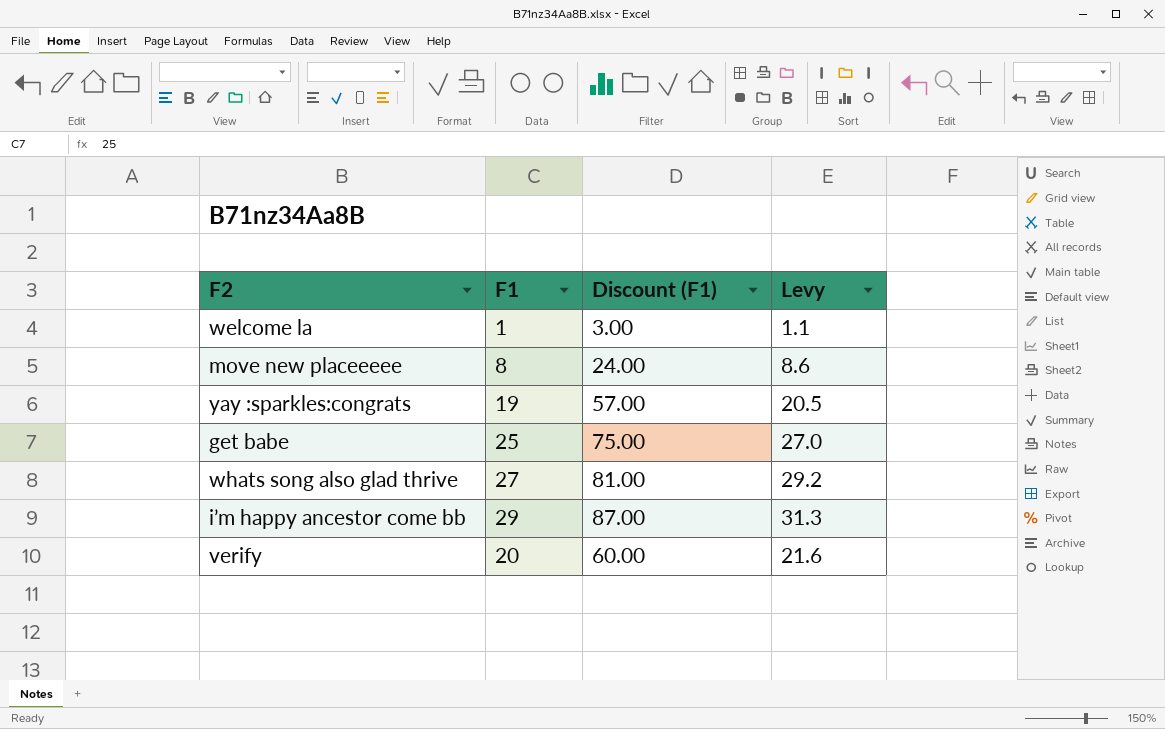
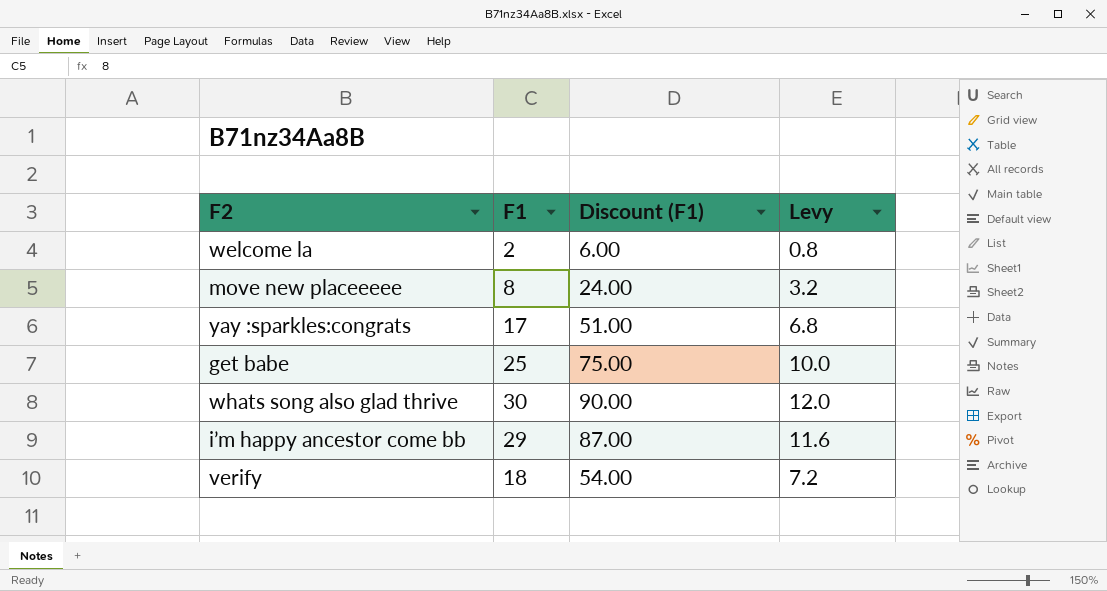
column Levy | formula: [F1] * 1.08 -> [F1] * 0.4
welcome la | F1: 1 -> 2
welcome la | Discount (F1): 3.00 -> 6.00
yay :sparkles:congrats | F1: 19 -> 17
yay :sparkles:congrats | Discount (F1): 57.00 -> 51.00
whats song also glad thrive | F1: 27 -> 30
whats song also glad thrive | Discount (F1): 81.00 -> 90.00
verify | F1: 20 -> 18
verify | Discount (F1): 60.00 -> 54.00

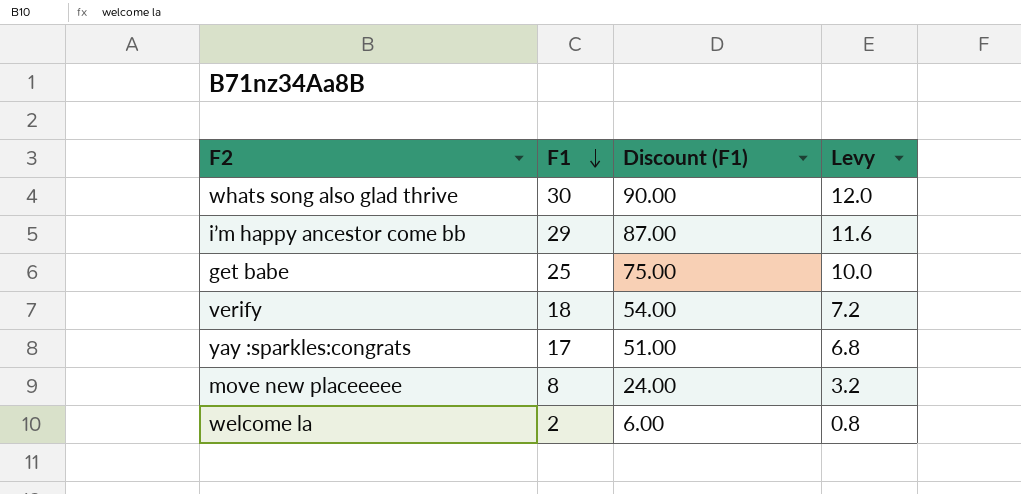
row order: none -> F1 descending

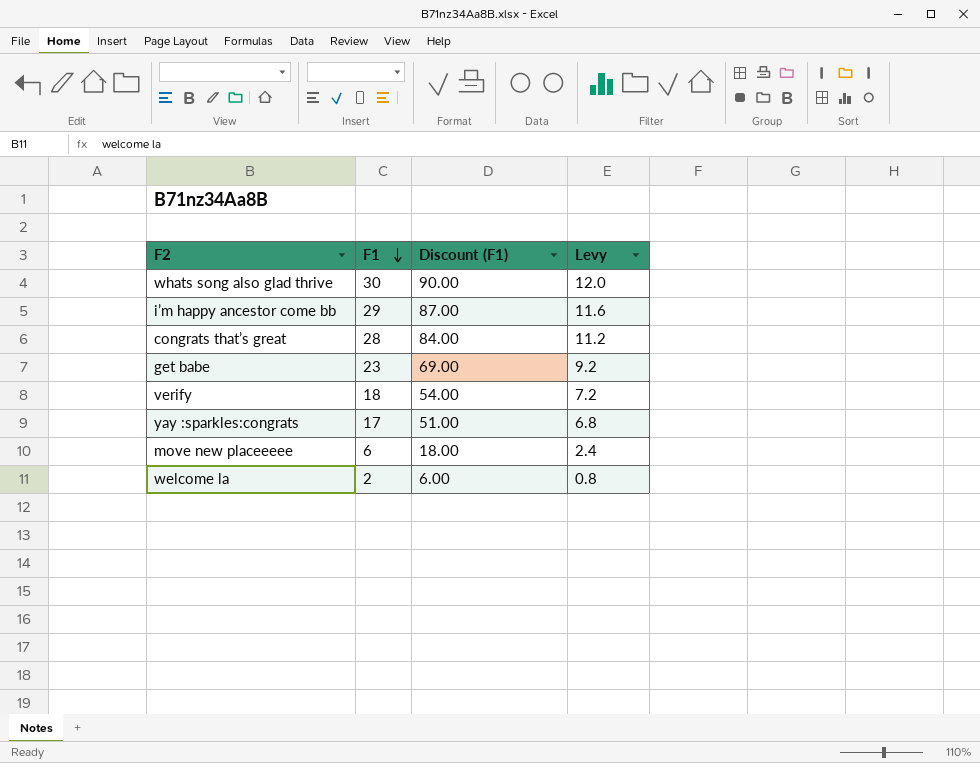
row congrats that’s great: none -> 28 | 84.00 | 11.2
get babe | F1: 25 -> 23
get babe | Discount (F1): 75.00 -> 69.00
get babe | Levy: 10.0 -> 9.2
move new placeeeee | F1: 8 -> 6
move new placeeeee | Discount (F1): 24.00 -> 18.00
move new placeeeee | Levy: 3.2 -> 2.4

